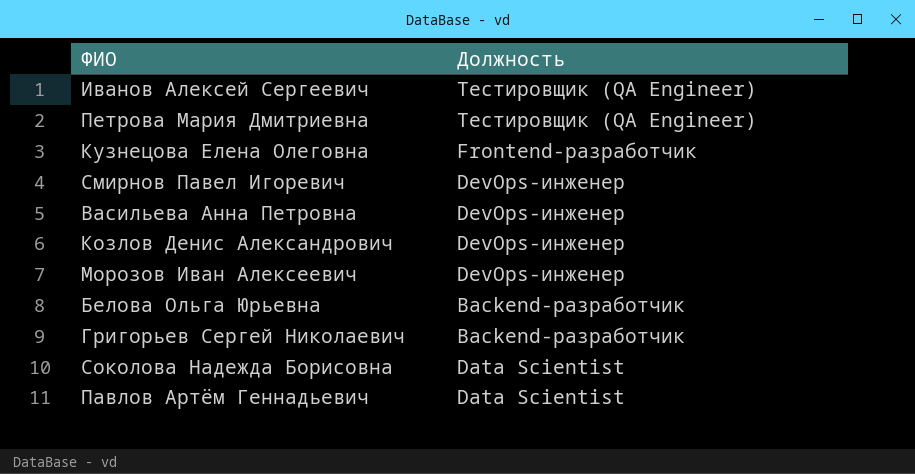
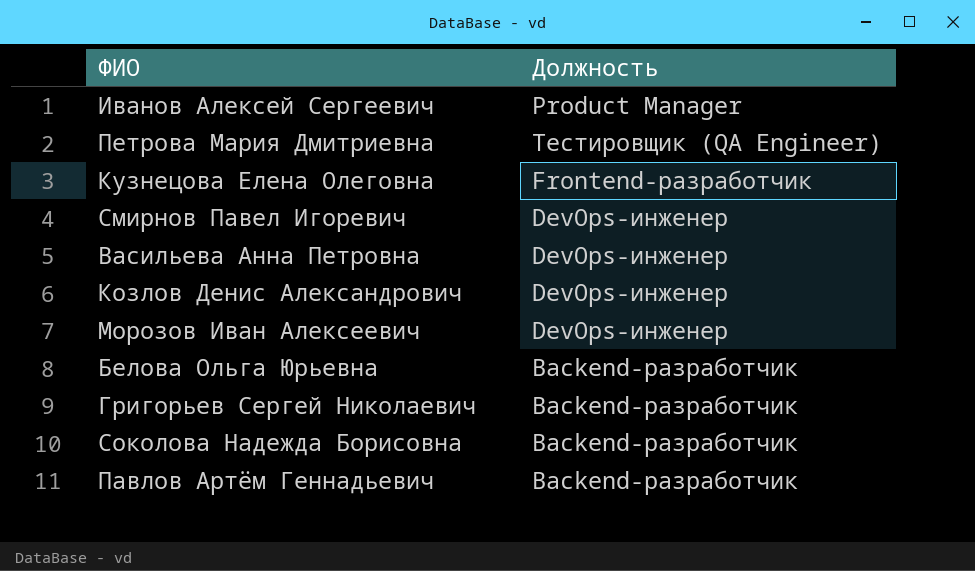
Иванов Алексей Сергеевич | Должность: Тестировщик (QA Engineer) -> Product Manager
Соколова Надежда Борисовна | Должность: Data Scientist -> Backend-разработчик
Павлов Артём Геннадьевич | Должность: Data Scientist -> Backend-разработчик

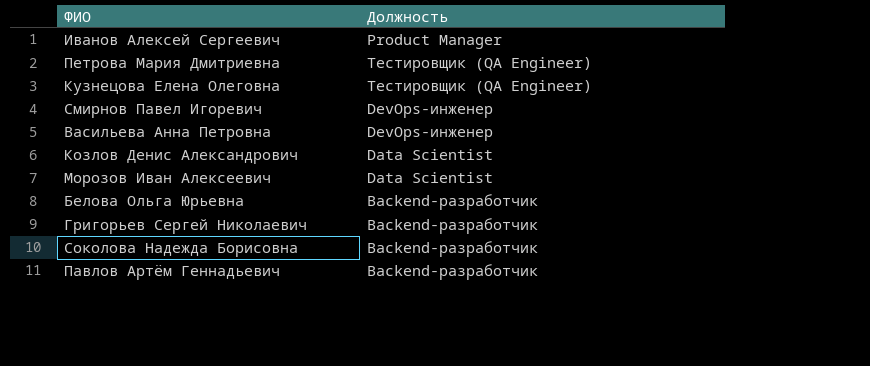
Кузнецова Елена Олеговна | Должность: Frontend-разработчик -> Тестировщик (QA Engineer)
Козлов Денис Александрович | Должность: DevOps-инженер -> Data Scientist
Морозов Иван Алексеевич | Должность: DevOps-инженер -> Data Scientist

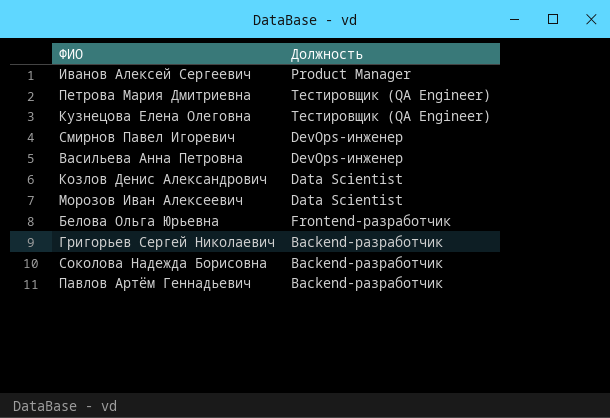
Белова Ольга Юрьевна | Должность: Backend-разработчик -> Frontend-разработчик

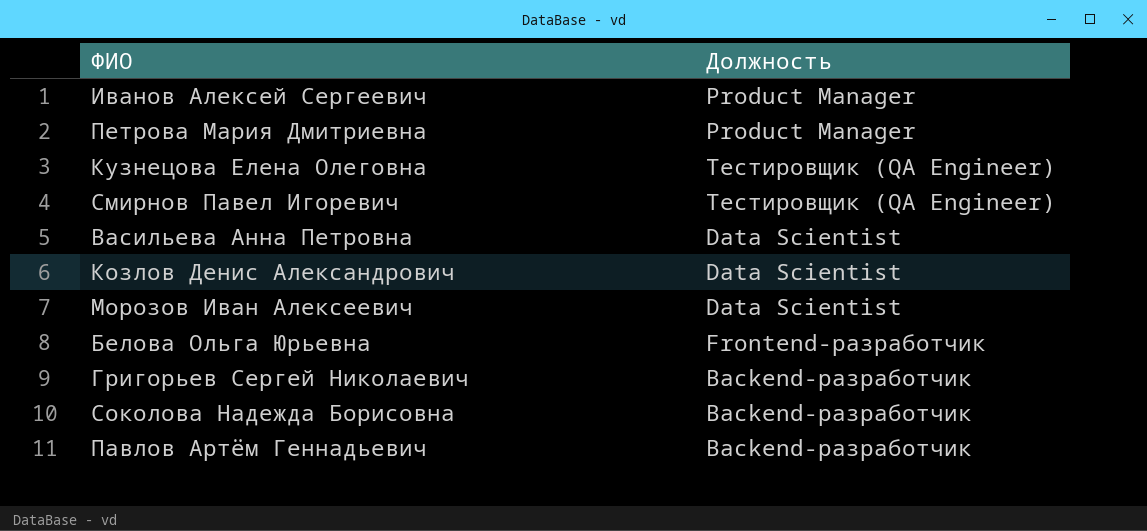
Петрова Мария Дмитриевна | Должность: Тестировщик (QA Engineer) -> Product Manager
Смирнов Павел Игоревич | Должность: DevOps-инженер -> Тестировщик (QA Engineer)
Васильева Анна Петровна | Должность: DevOps-инженер -> Data Scientist

